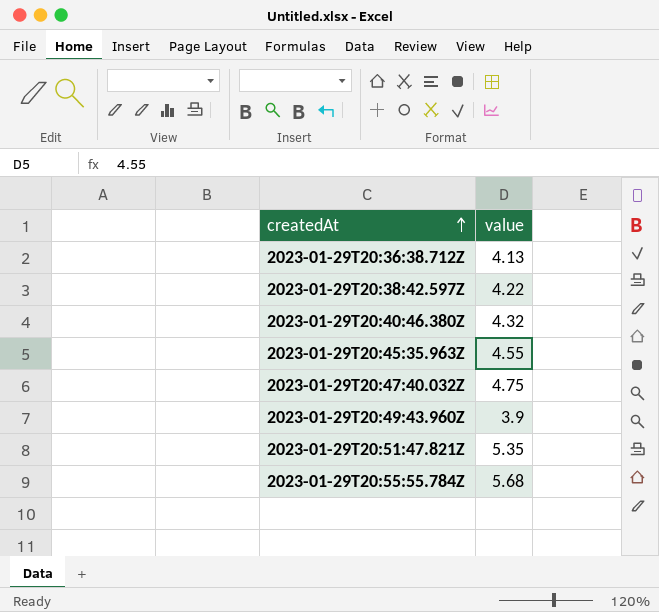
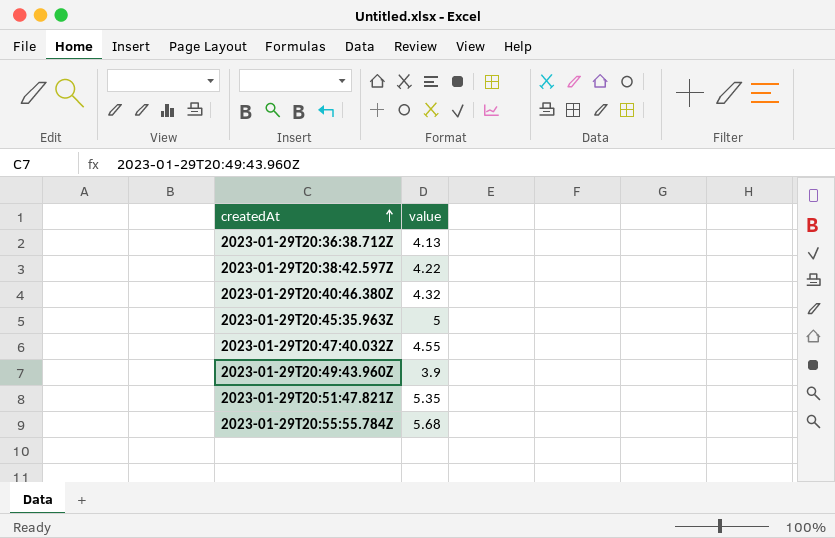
2023-01-29T20:45:35.963Z | value: 4.55 -> 5
2023-01-29T20:47:40.032Z | value: 4.75 -> 4.55

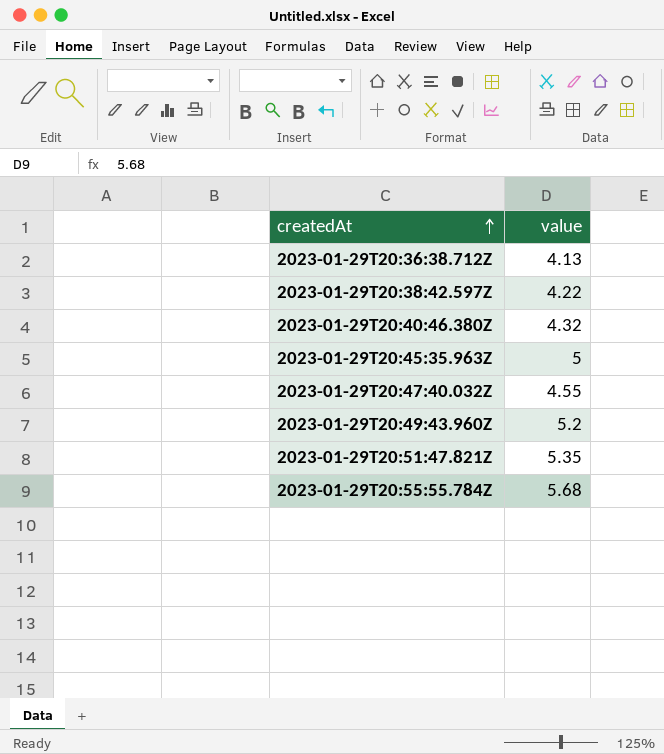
2023-01-29T20:49:43.960Z | value: 3.9 -> 5.2

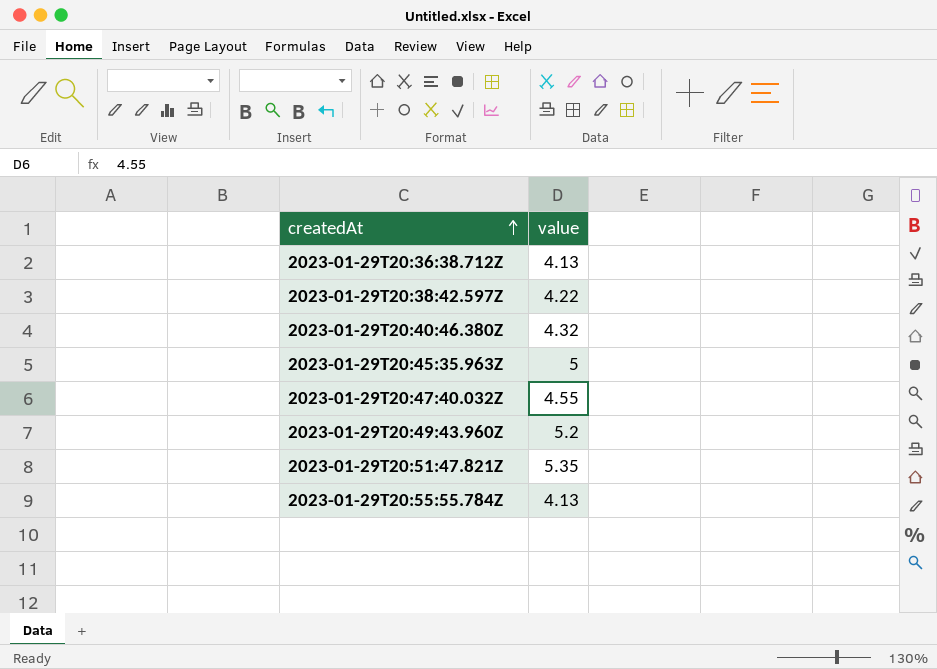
2023-01-29T20:55:55.784Z | value: 5.68 -> 4.13

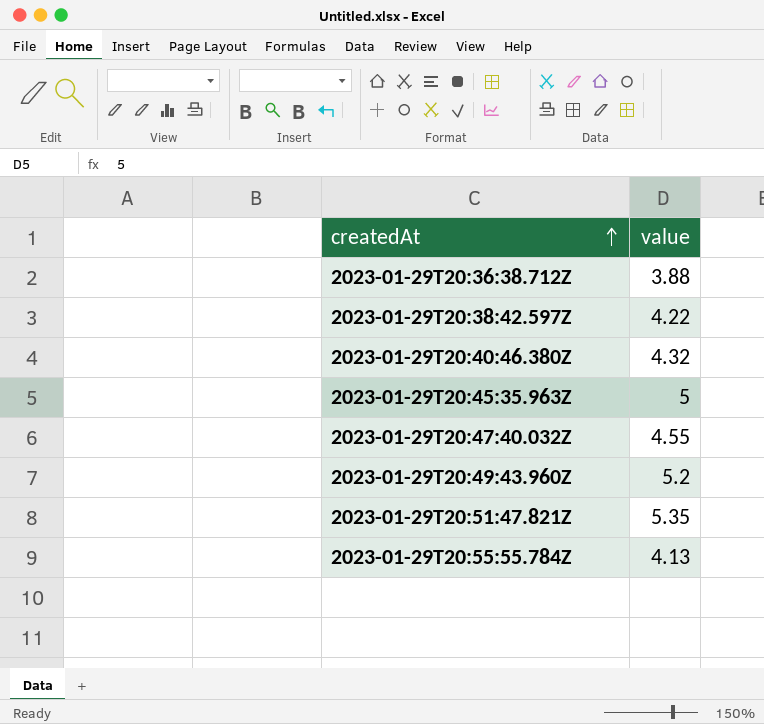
2023-01-29T20:36:38.712Z | value: 4.13 -> 3.88

